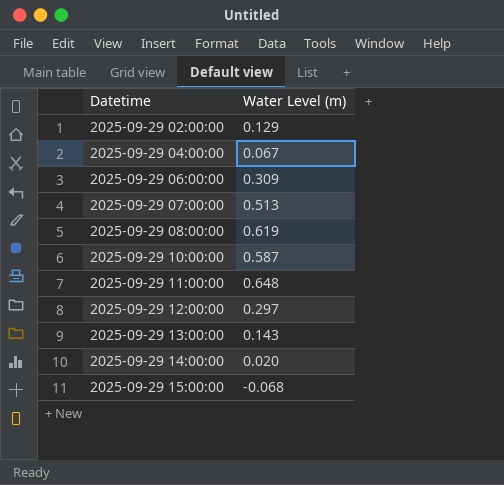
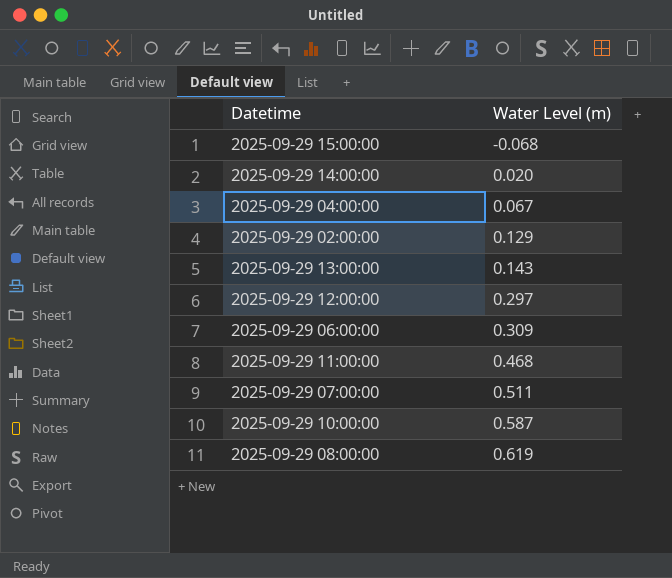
row order: Datetime ascending -> Water Level (m) ascending
2025-09-29 11:00:00 | Water Level (m): 0.648 -> 0.468
2025-09-29 07:00:00 | Water Level (m): 0.513 -> 0.511

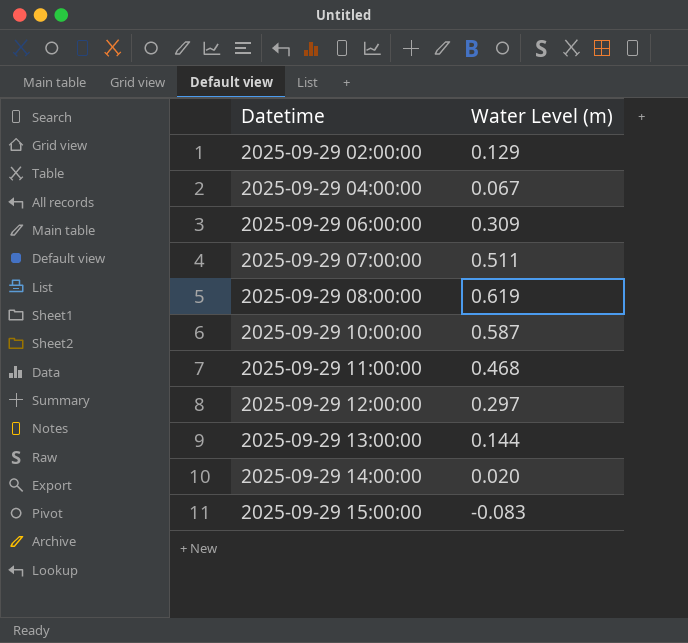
row order: Water Level (m) ascending -> Datetime ascending
2025-09-29 13:00:00 | Water Level (m): 0.143 -> 0.144
2025-09-29 15:00:00 | Water Level (m): -0.068 -> -0.083

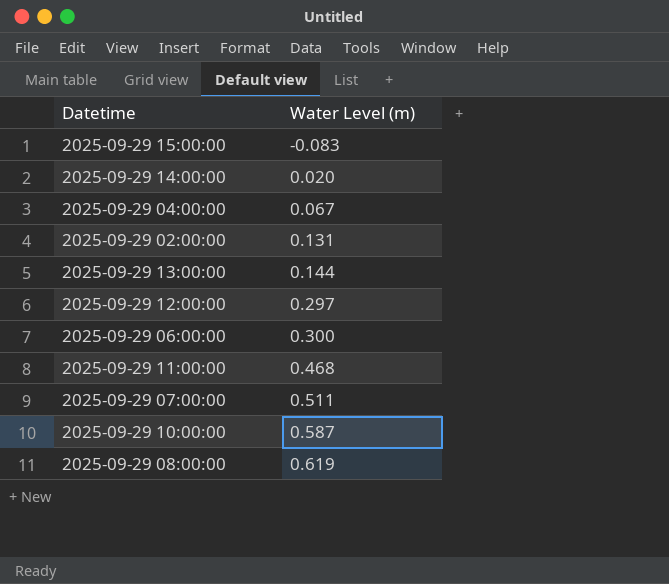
row order: Datetime ascending -> Water Level (m) ascending
2025-09-29 02:00:00 | Water Level (m): 0.129 -> 0.131
2025-09-29 06:00:00 | Water Level (m): 0.309 -> 0.300

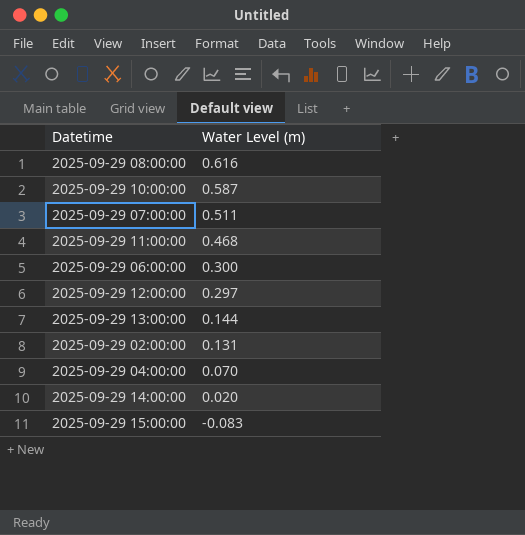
row order: Water Level (m) ascending -> Water Level (m) descending
2025-09-29 08:00:00 | Water Level (m): 0.619 -> 0.616
2025-09-29 04:00:00 | Water Level (m): 0.067 -> 0.070

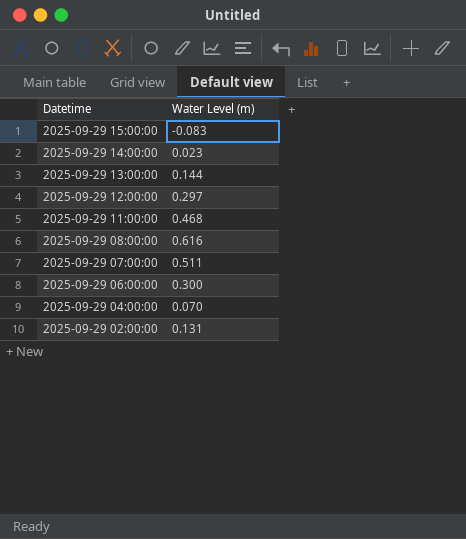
row order: Water Level (m) descending -> Datetime descending
row 2025-09-29 10:00:00: 0.587 -> none
2025-09-29 14:00:00 | Water Level (m): 0.020 -> 0.023

